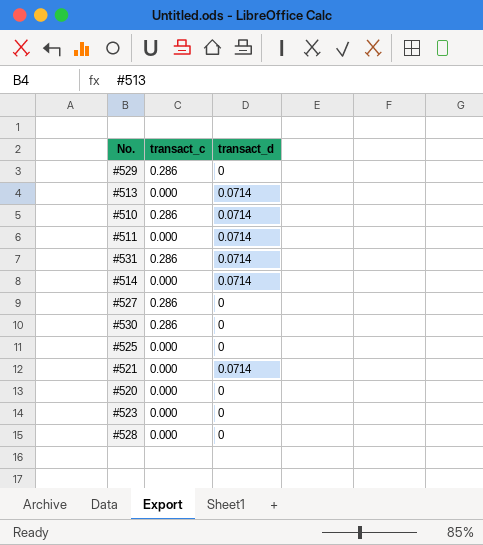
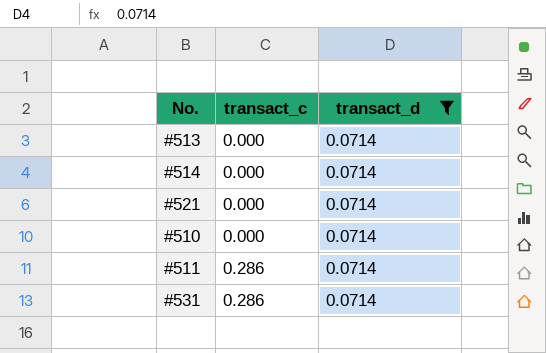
filter: none -> transact_d = 0.0714
row order: none -> transact_c ascending
#510 | transact_c: 0.286 -> 0.000
#511 | transact_c: 0.000 -> 0.286

